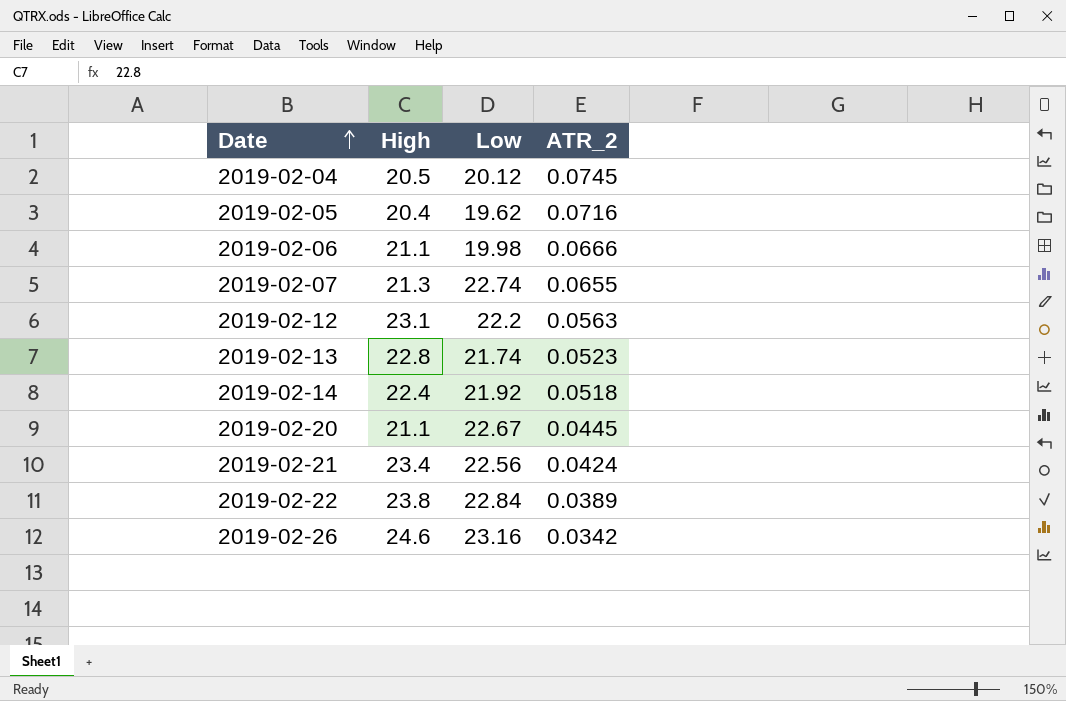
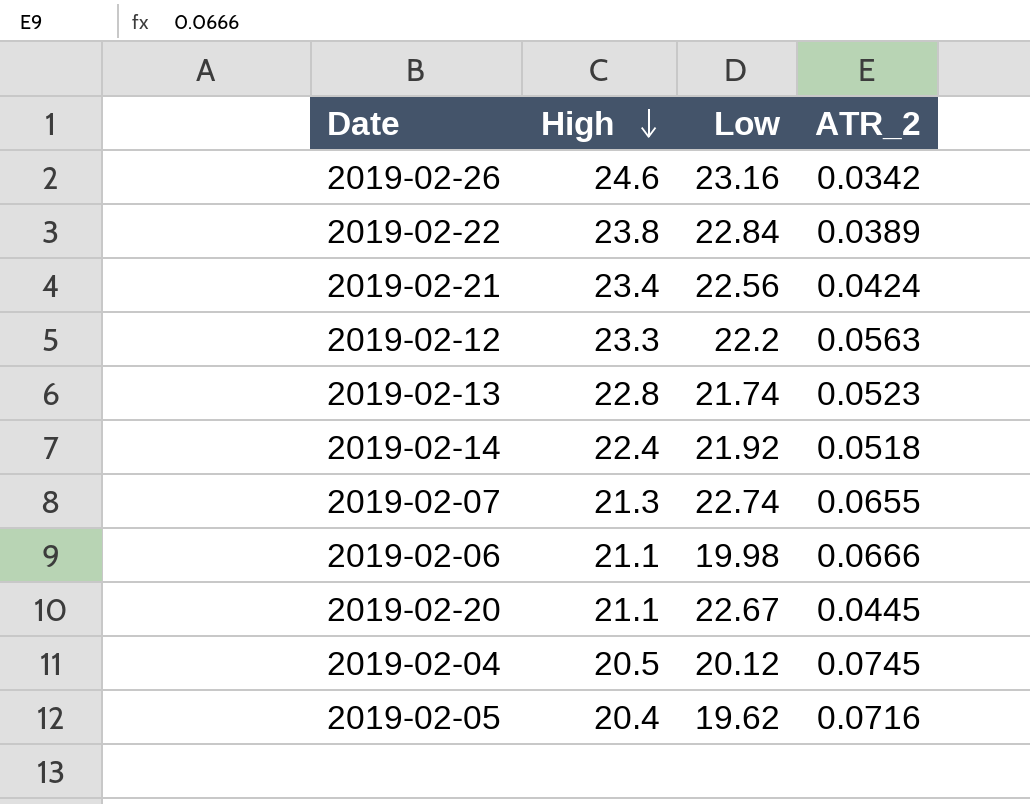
row order: Date ascending -> High descending
2019-02-12 | High: 23.1 -> 23.3

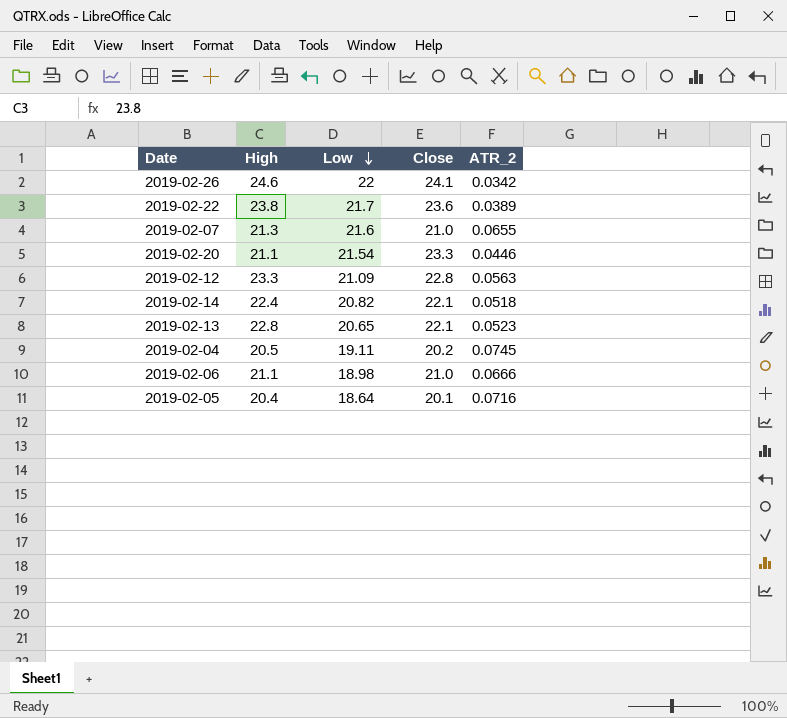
row order: High descending -> Low descending
column Close | position: none -> 4
row 2019-02-21: 23.4 | 22.56 | 0.0424 -> none
2019-02-26 | Low: 23.16 -> 22
2019-02-22 | Low: 22.84 -> 21.7
2019-02-07 | Low: 22.74 -> 21.6
2019-02-20 | Low: 22.67 -> 21.54
2019-02-20 | ATR_2: 0.0445 -> 0.0446
2019-02-12 | Low: 22.2 -> 21.09
2019-02-14 | Low: 21.92 -> 20.82
2019-02-13 | Low: 21.74 -> 20.65
2019-02-04 | Low: 20.12 -> 19.11
2019-02-06 | Low: 19.98 -> 18.98
2019-02-05 | Low: 19.62 -> 18.64

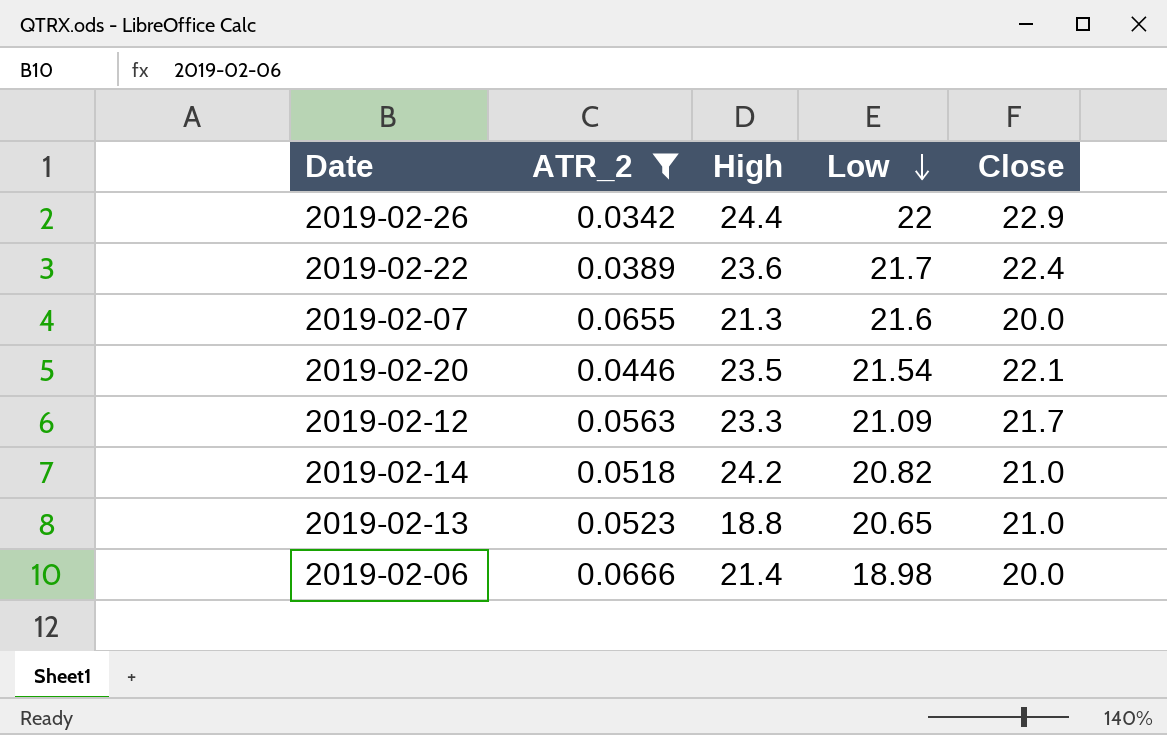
filter: none -> ATR_2 <= 0.0666
column ATR_2 | position: 5 -> 2
2019-02-26 | High: 24.6 -> 24.4
2019-02-26 | Close: 24.1 -> 22.9
2019-02-22 | High: 23.8 -> 23.6
2019-02-22 | Close: 23.6 -> 22.4
2019-02-07 | Close: 21.0 -> 20.0
2019-02-20 | High: 21.1 -> 23.5
2019-02-20 | Close: 23.3 -> 22.1
2019-02-12 | Close: 22.8 -> 21.7
2019-02-14 | High: 22.4 -> 24.2
2019-02-14 | Close: 22.1 -> 21.0
2019-02-13 | High: 22.8 -> 18.8
2019-02-13 | Close: 22.1 -> 21.0
2019-02-06 | High: 21.1 -> 21.4
2019-02-06 | Close: 21.0 -> 20.0

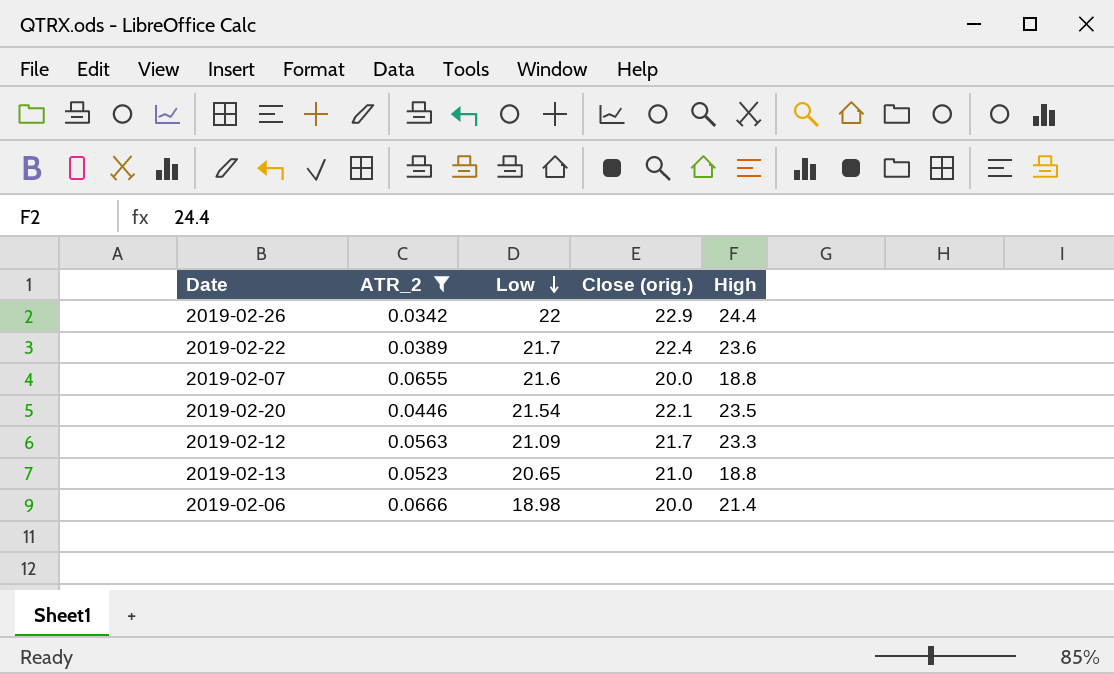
column name: Close -> Close (orig.)
column High | position: 3 -> 5
row 2019-02-14: 0.0518 | 24.2 | 20.82 | 21.0 -> none
2019-02-07 | High: 21.3 -> 18.8

